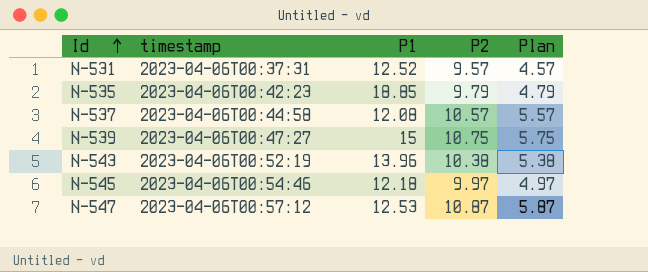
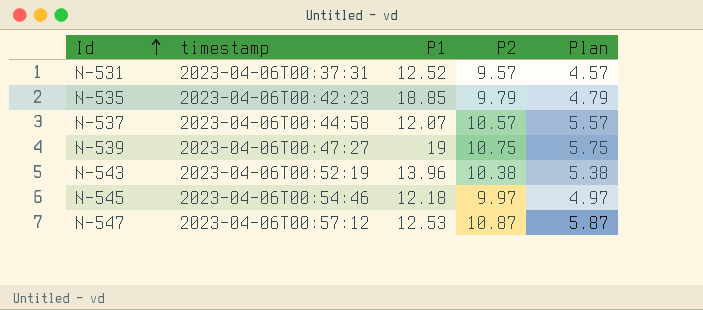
N-537 | P1: 12.08 -> 12.07
N-539 | P1: 15 -> 19

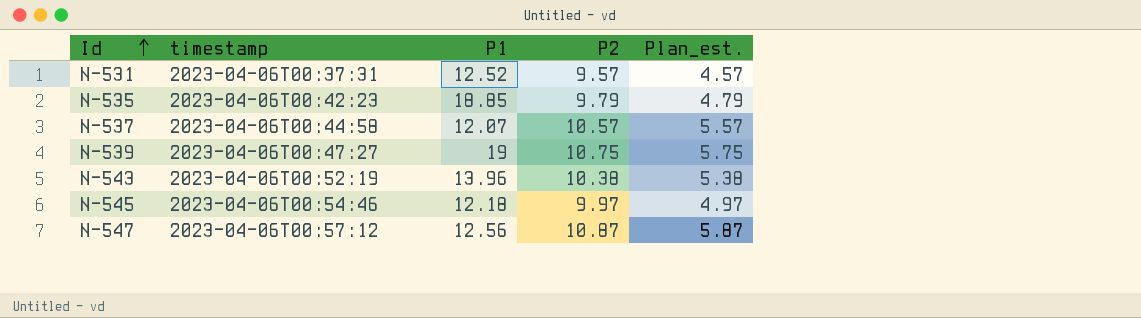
column name: Plan -> Plan_est.
N-547 | P1: 12.53 -> 12.56

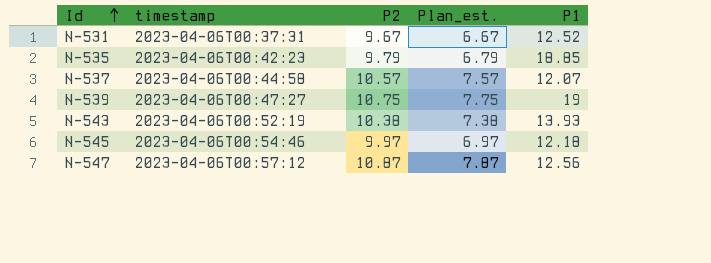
column Plan_est. | formula: [P2] - 5 -> [P2] - 3
column P1 | position: 3 -> 5
N-531 | P2: 9.57 -> 9.67
N-543 | P1: 13.96 -> 13.93

